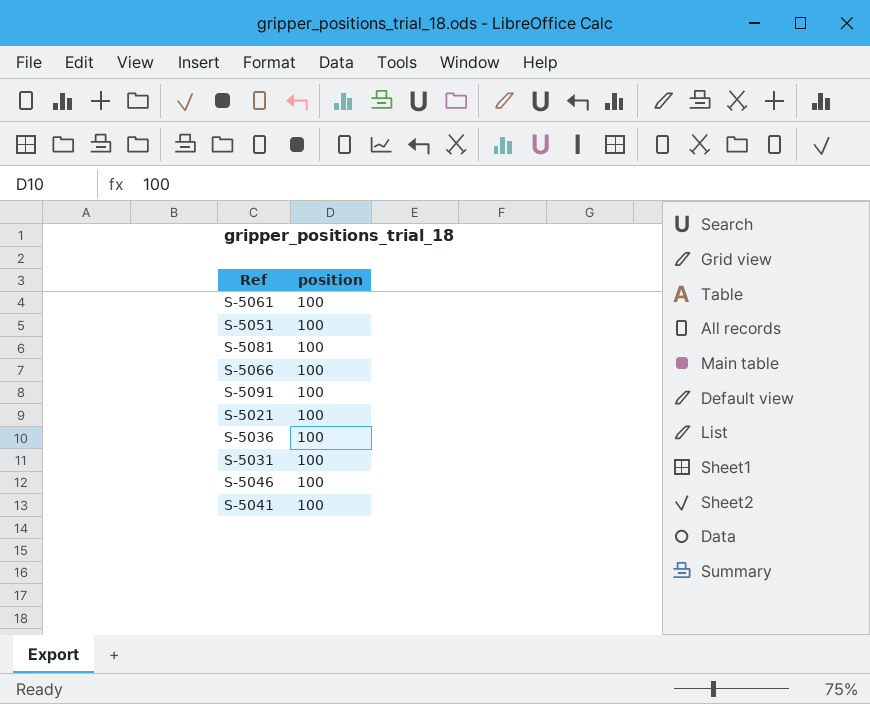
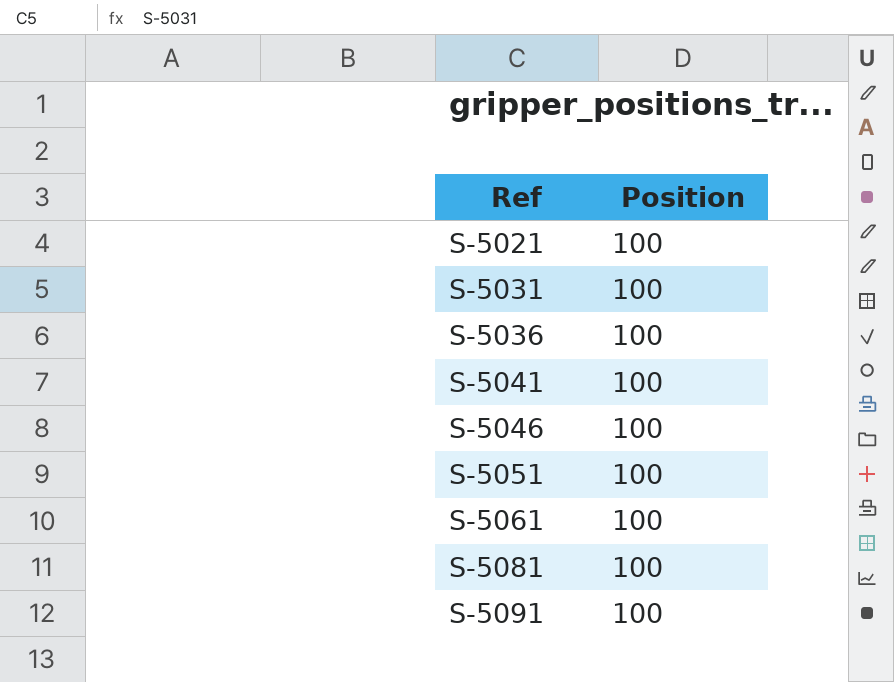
row order: none -> Ref ascending
column name: position -> Position
row S-5066: 100 -> none

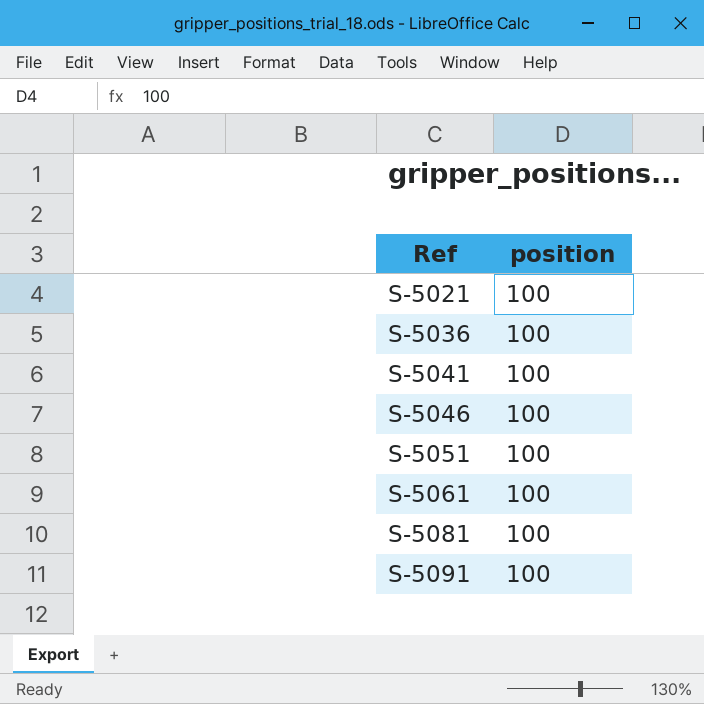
column name: Position -> position
row S-5031: 100 -> none

